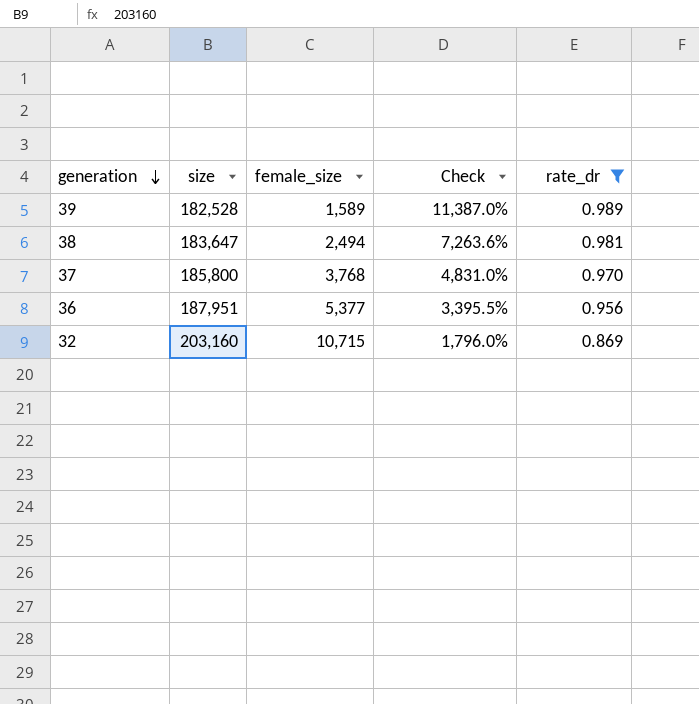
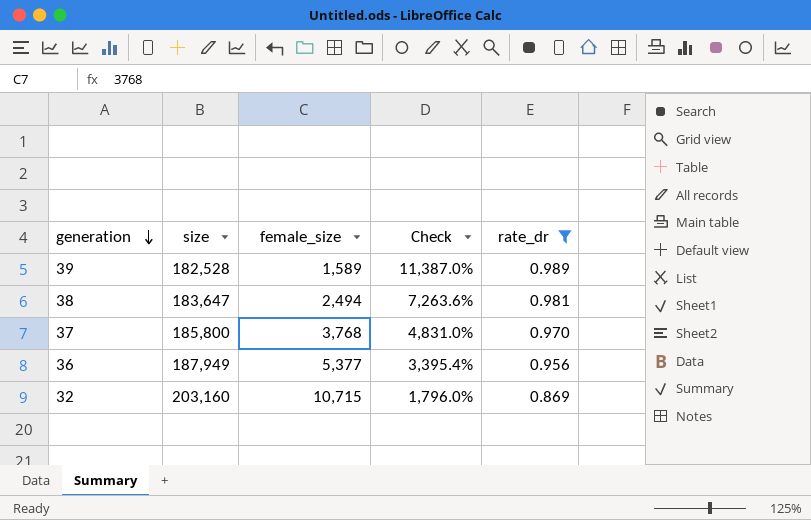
36 | size: 187,951 -> 187,949
36 | Check: 3,395.5% -> 3,395.4%

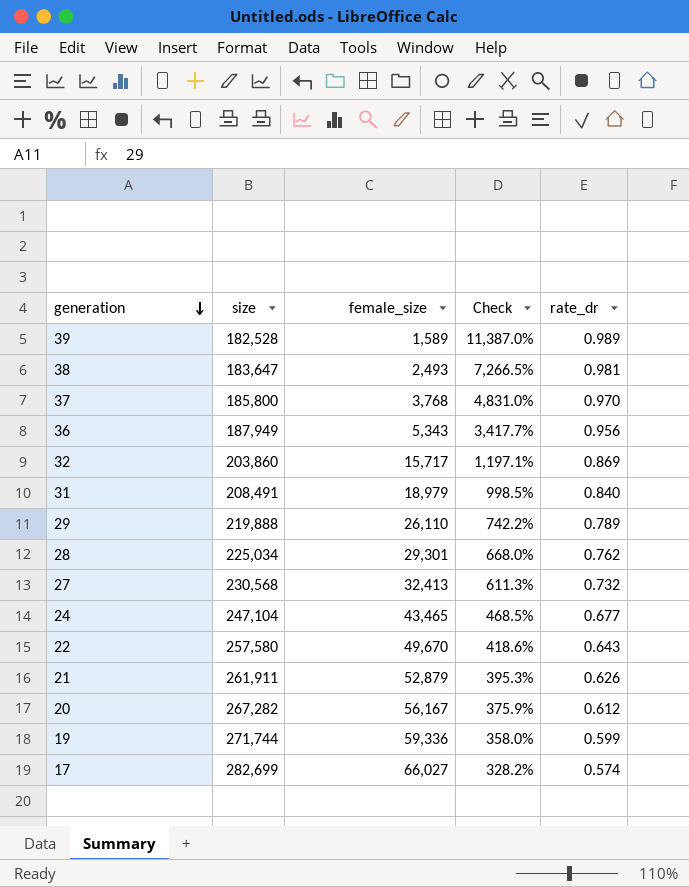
filter: rate_dr >= 0.869 -> none
38 | female_size: 2,494 -> 2,493
38 | Check: 7,263.6% -> 7,266.5%
36 | female_size: 5,377 -> 5,343
36 | Check: 3,395.4% -> 3,417.7%
32 | size: 203,160 -> 203,860
32 | female_size: 10,715 -> 15,717
32 | Check: 1,796.0% -> 1,197.1%

